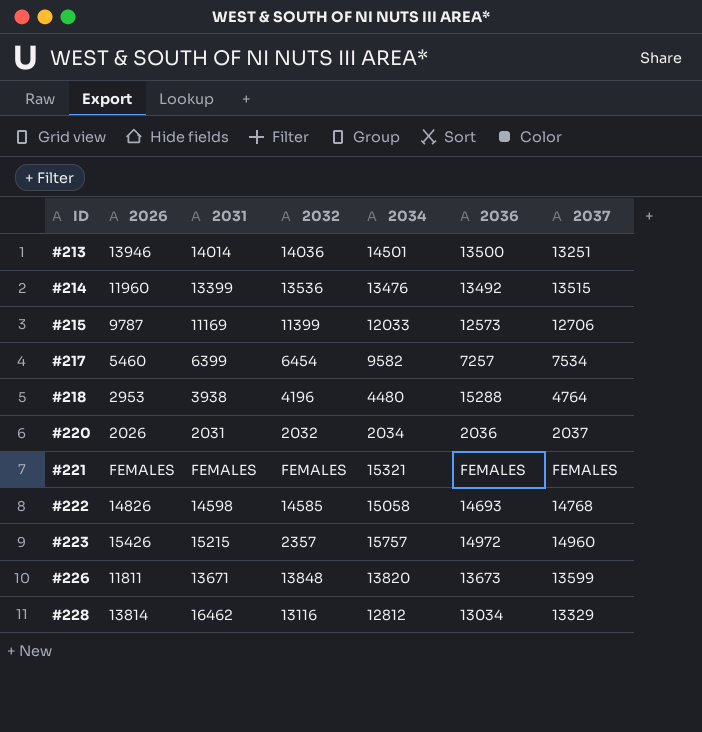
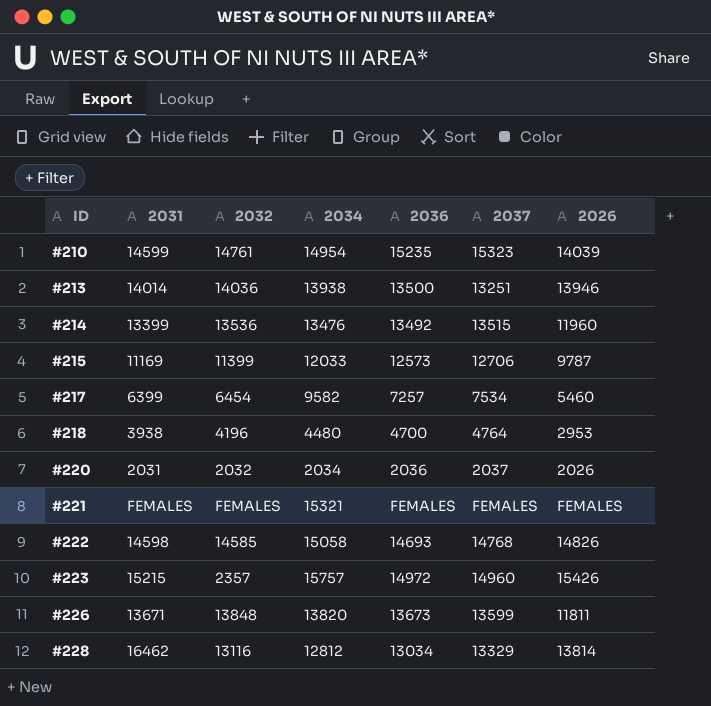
column 2026 | position: 2 -> 7
row #210: none -> 14599 | 14761 | 14954 | 15235 | 15323 | 14039
#213 | 2034: 14501 -> 13938
#218 | 2036: 15288 -> 4700

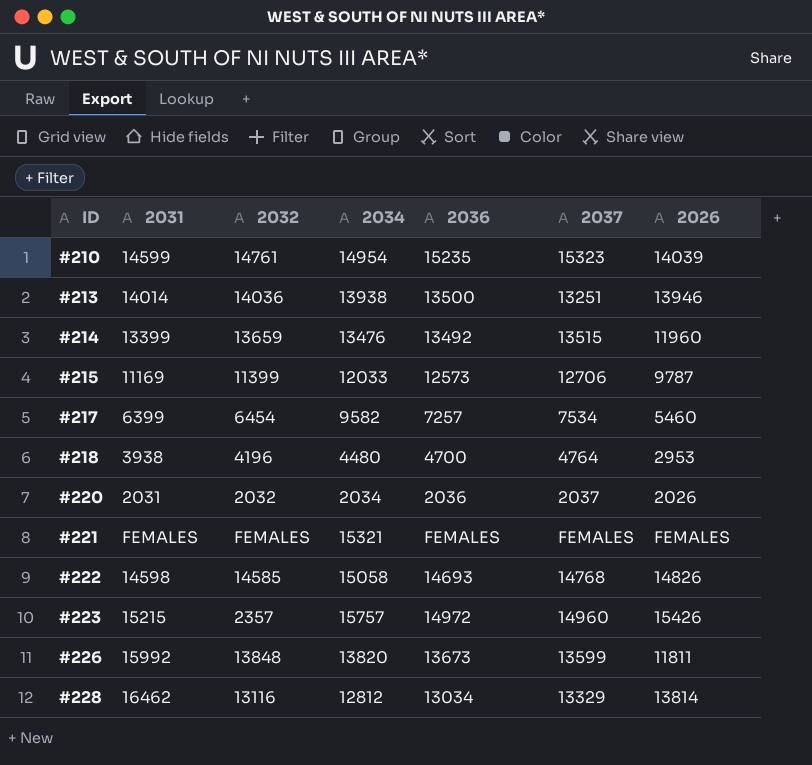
#214 | 2032: 13536 -> 13659
#226 | 2031: 13671 -> 15992

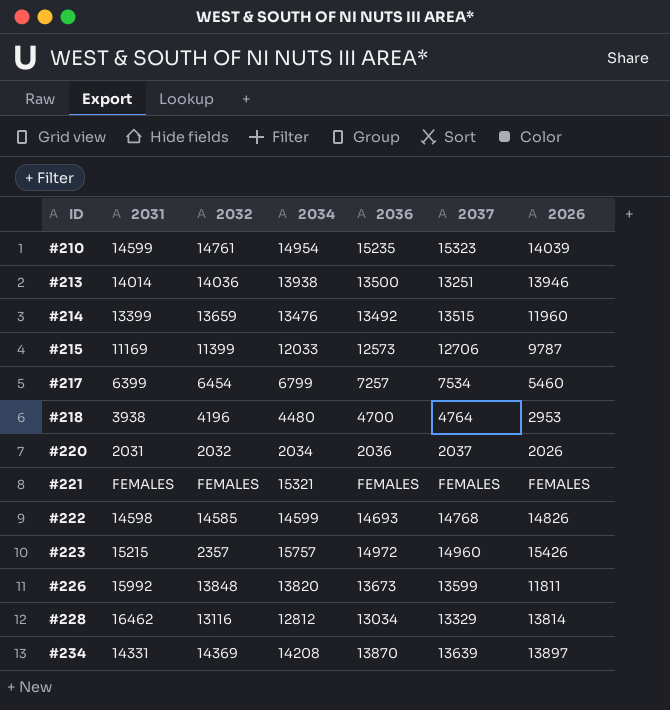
#217 | 2034: 9582 -> 6799
#222 | 2034: 15058 -> 14599
row #234: none -> 14331 | 14369 | 14208 | 13870 | 13639 | 13897

